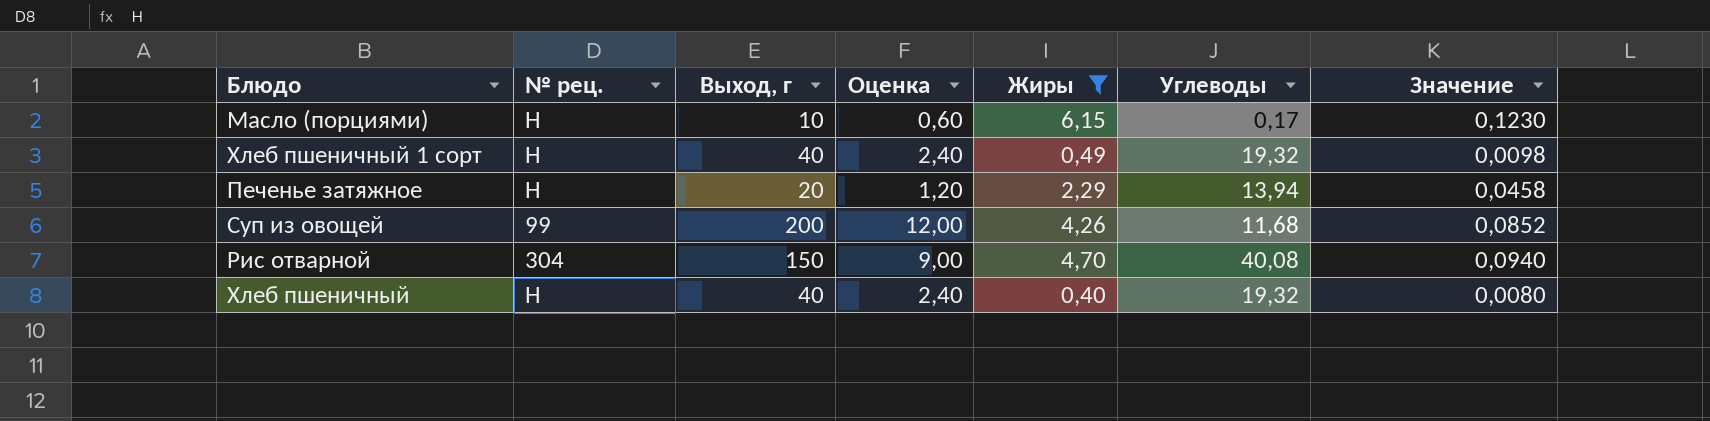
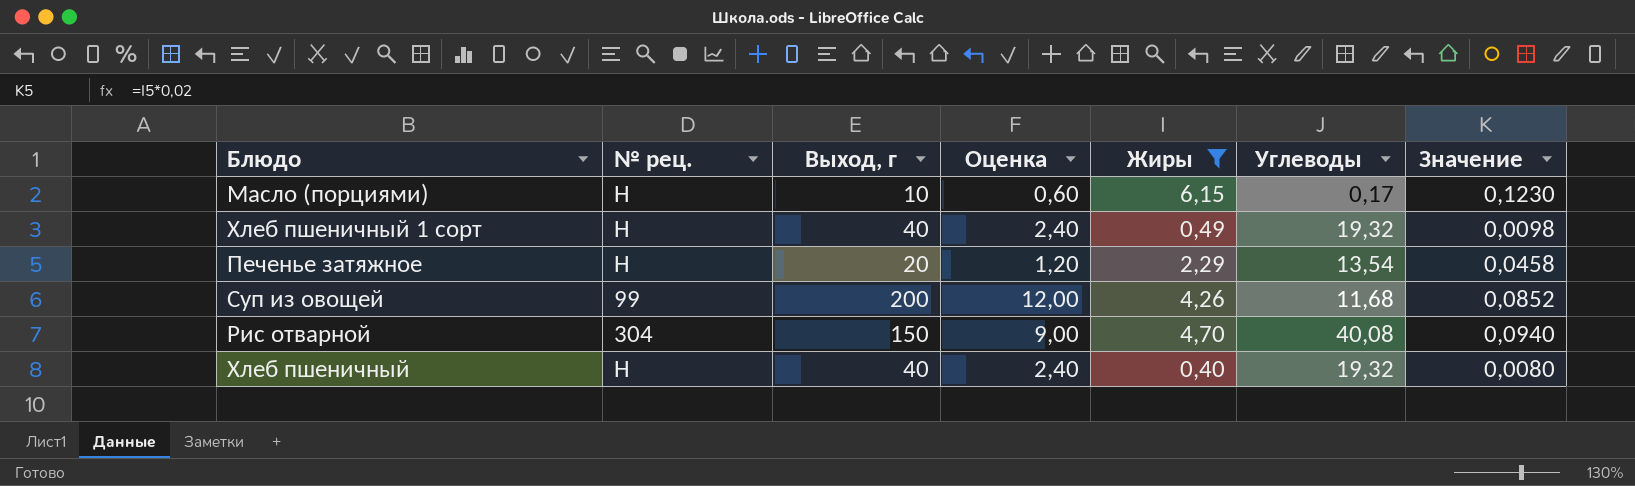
Печенье затяжное | Углеводы: 13,94 -> 13,54

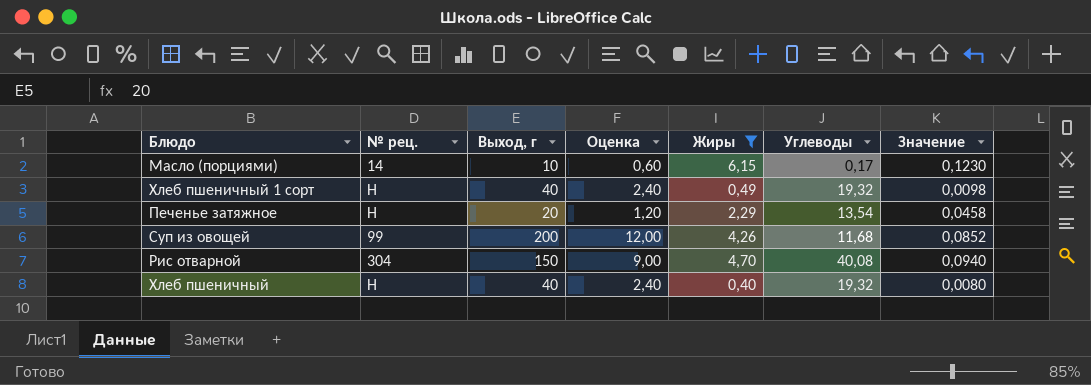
Масло (порциями) | № рец.: Н -> 14

